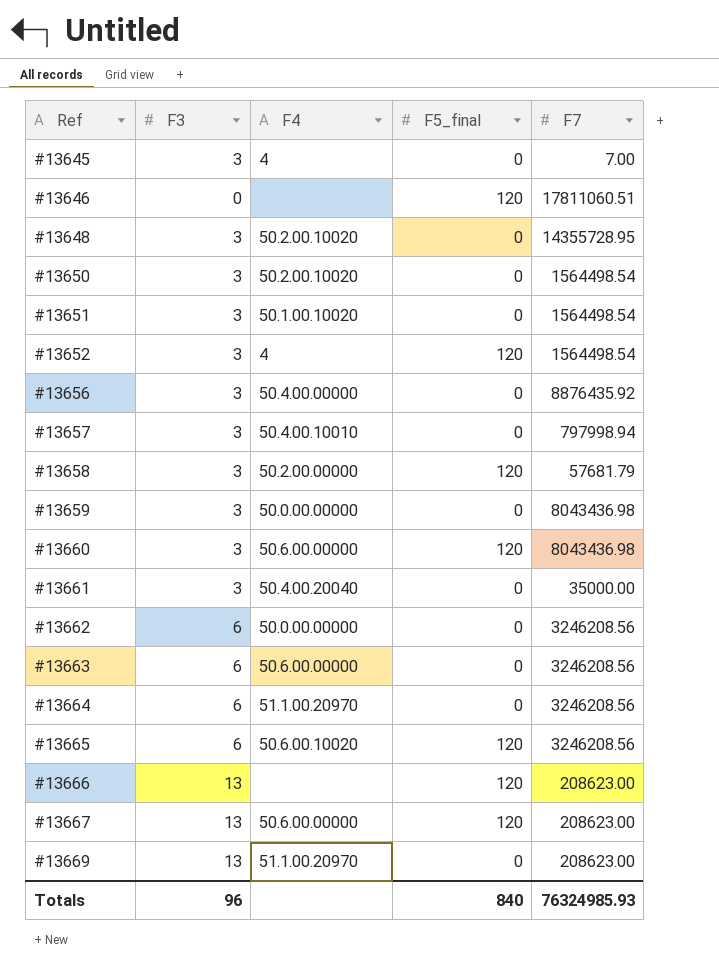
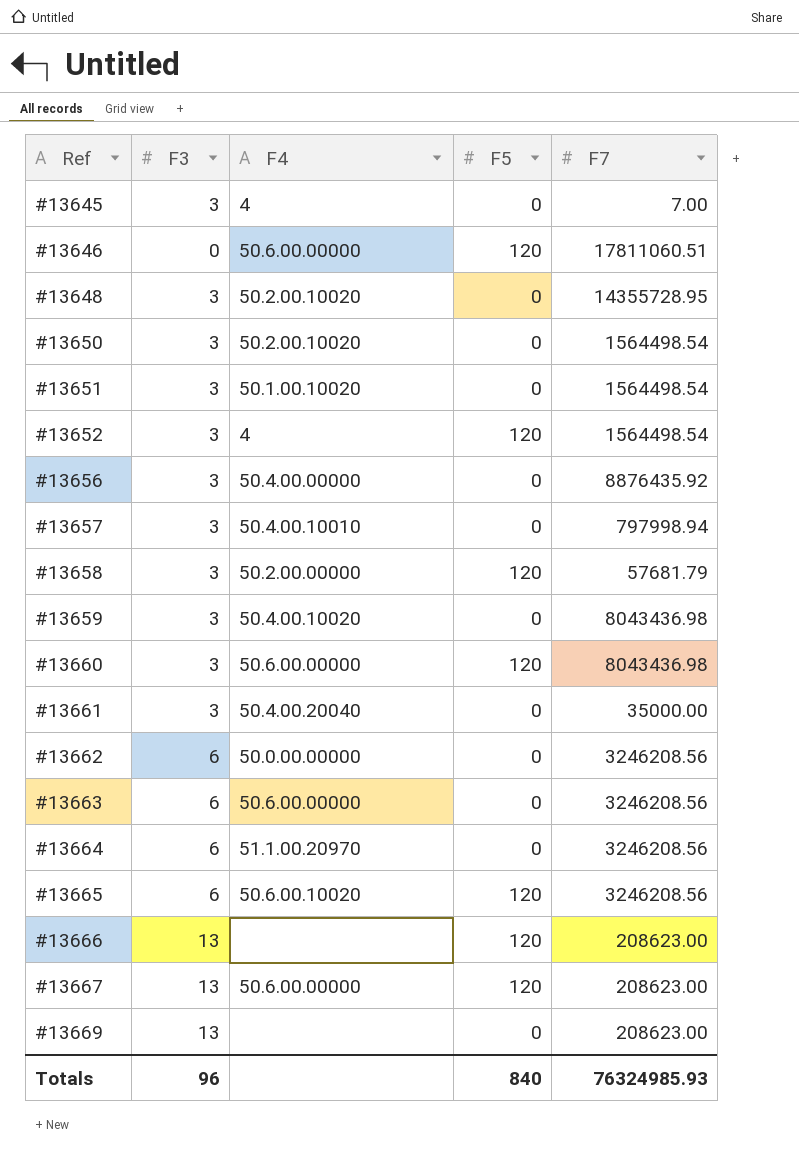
column name: F5_final -> F5
#13646 | F4: none -> 50.6.00.00000
#13659 | F4: 50.0.00.00000 -> 50.4.00.10020
#13669 | F4: 51.1.00.20970 -> none

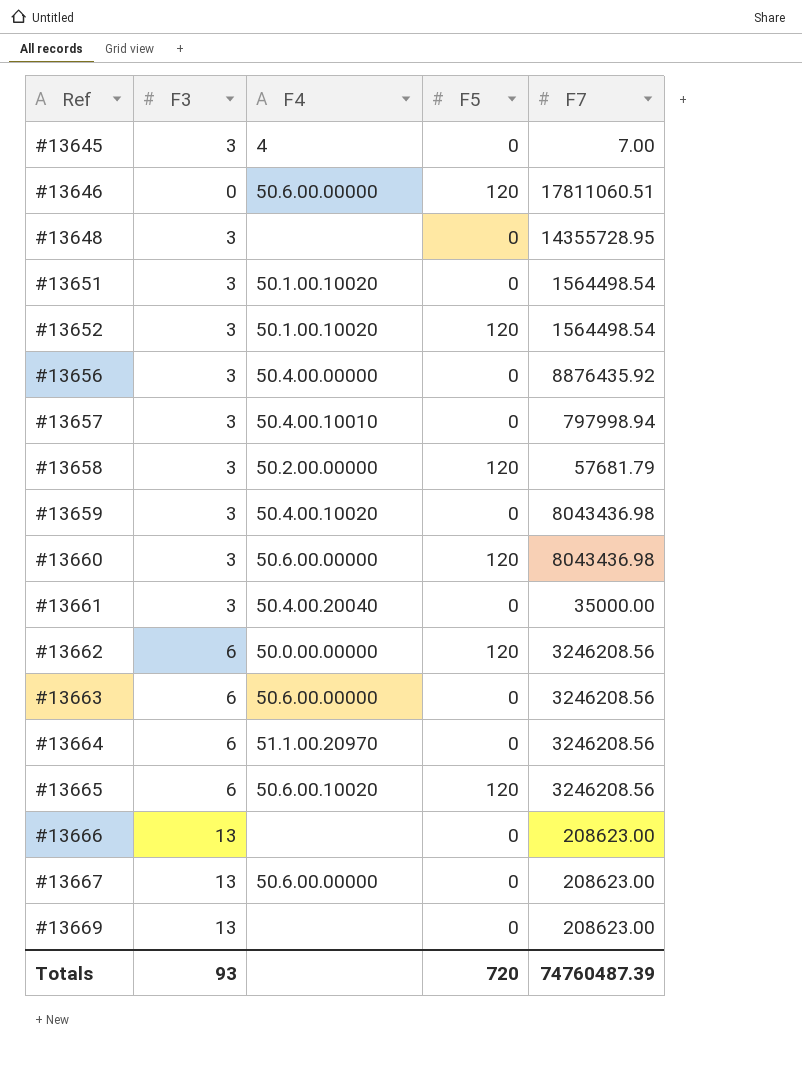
row #13650: 3 | 50.2.00.10020 | 0 | 1564498.54 -> none
#13648 | F4: 50.2.00.10020 -> none
#13652 | F4: 4 -> 50.1.00.10020
#13662 | F5: 0 -> 120
#13666 | F5: 120 -> 0
#13667 | F5: 120 -> 0
Totals | F3: 96 -> 93
Totals | F5: 840 -> 720
Totals | F7: 76324985.93 -> 74760487.39

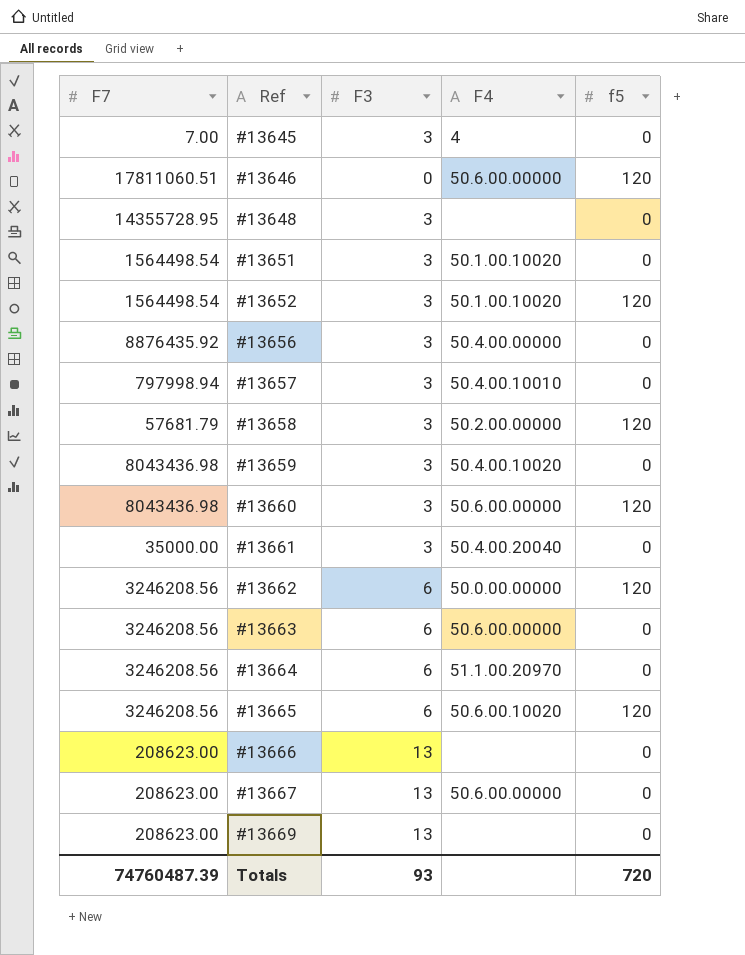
column F7 | position: 5 -> 1
column name: F5 -> f5

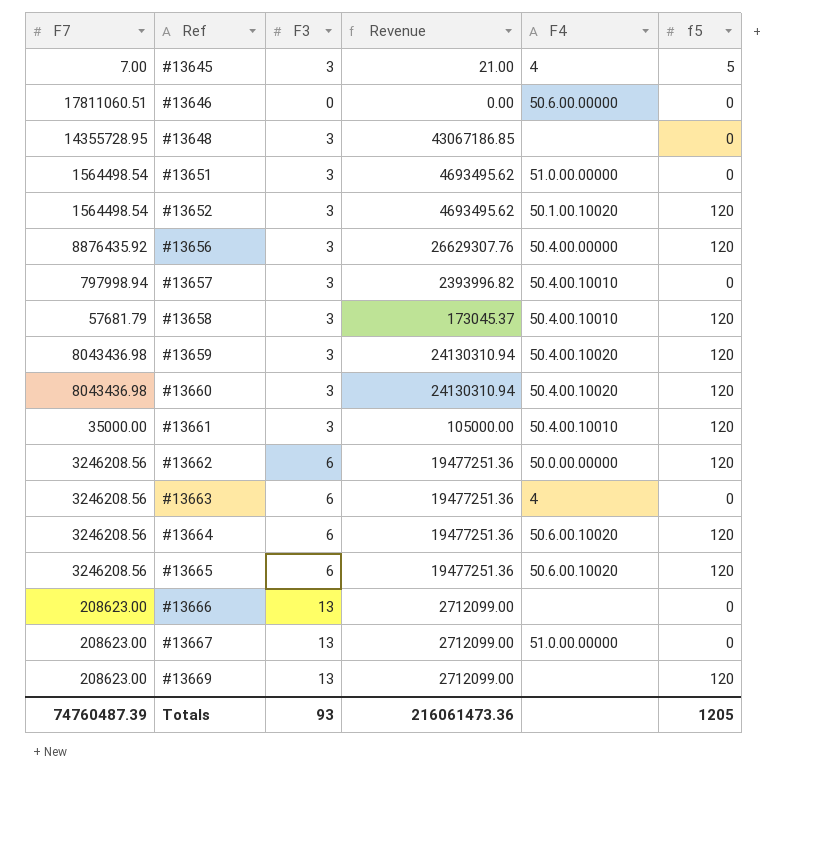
column Revenue | formula: none -> [F7] * [F3]
#13645 | f5: 0 -> 5
#13646 | f5: 120 -> 0
#13651 | F4: 50.1.00.10020 -> 51.0.00.00000
#13656 | f5: 0 -> 120
#13658 | F4: 50.2.00.00000 -> 50.4.00.10010
#13659 | f5: 0 -> 120
#13660 | F4: 50.6.00.00000 -> 50.4.00.10020
#13661 | F4: 50.4.00.20040 -> 50.4.00.10010
#13661 | f5: 0 -> 120
#13663 | F4: 50.6.00.00000 -> 4
#13664 | F4: 51.1.00.20970 -> 50.6.00.10020
#13664 | f5: 0 -> 120
#13667 | F4: 50.6.00.00000 -> 51.0.00.00000
#13669 | f5: 0 -> 120
Totals | f5: 720 -> 1205

